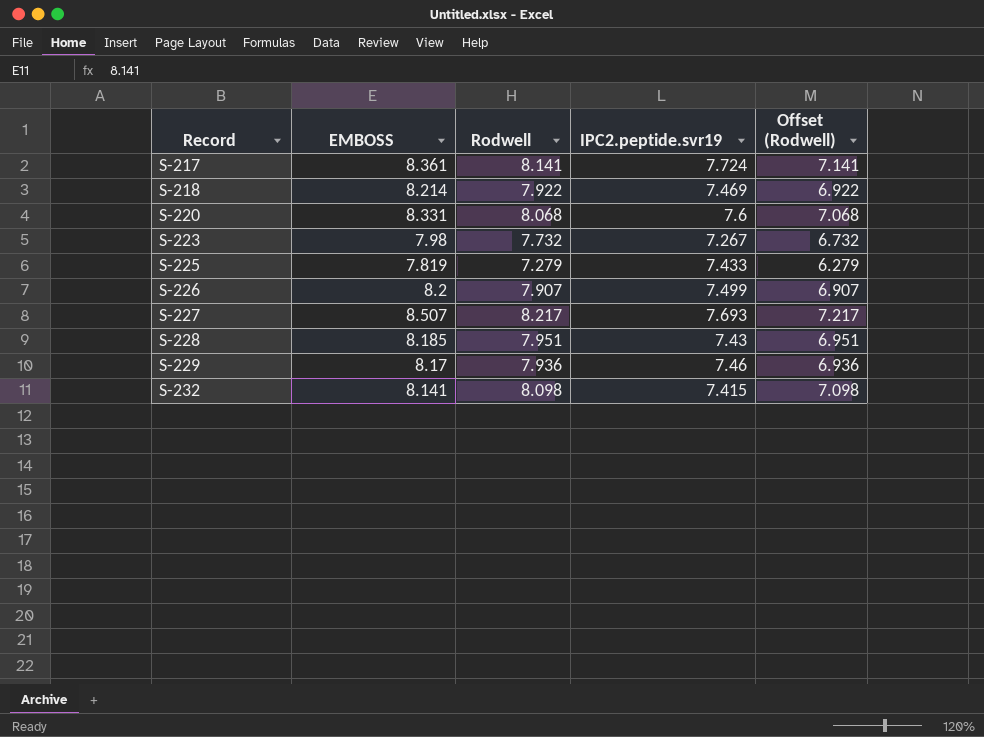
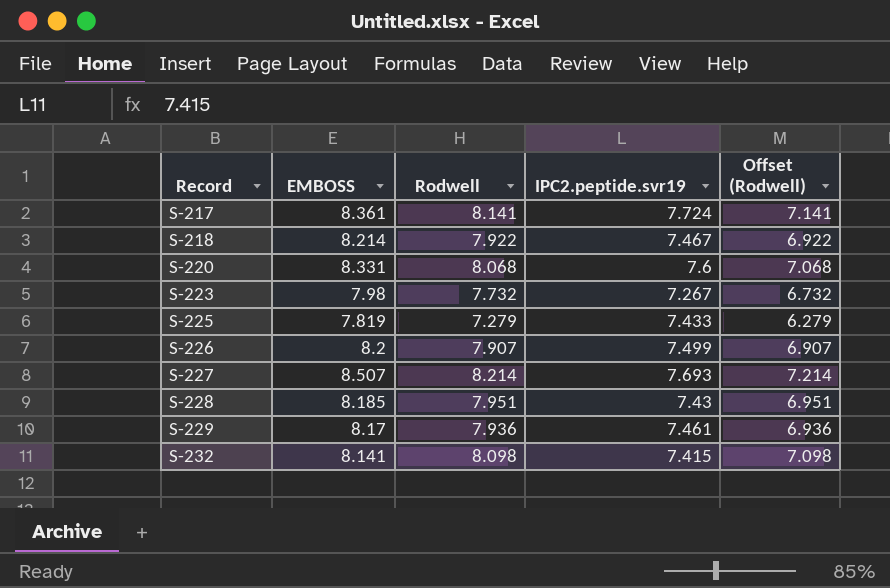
S-218 | IPC2.peptide.svr19: 7.469 -> 7.467
S-227 | Rodwell: 8.217 -> 8.214
S-227 | Offset (Rodwell): 7.217 -> 7.214
S-229 | IPC2.peptide.svr19: 7.46 -> 7.461

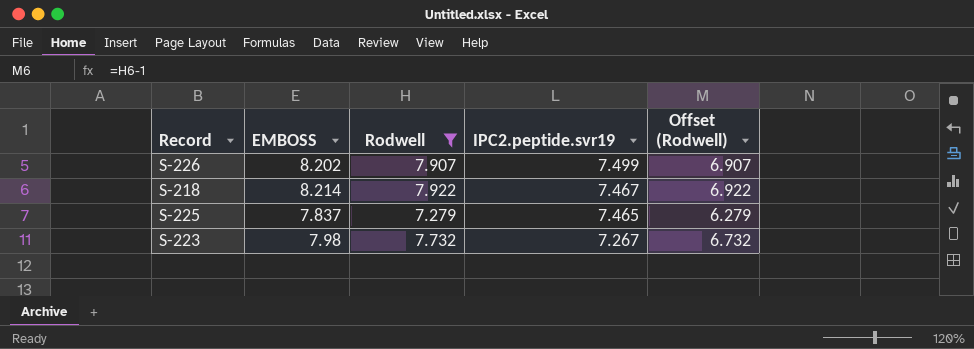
filter: none -> Rodwell <= 7.922
row order: Record ascending -> IPC2.peptide.svr19 descending
S-226 | EMBOSS: 8.2 -> 8.202
S-225 | EMBOSS: 7.819 -> 7.837
S-225 | IPC2.peptide.svr19: 7.433 -> 7.465

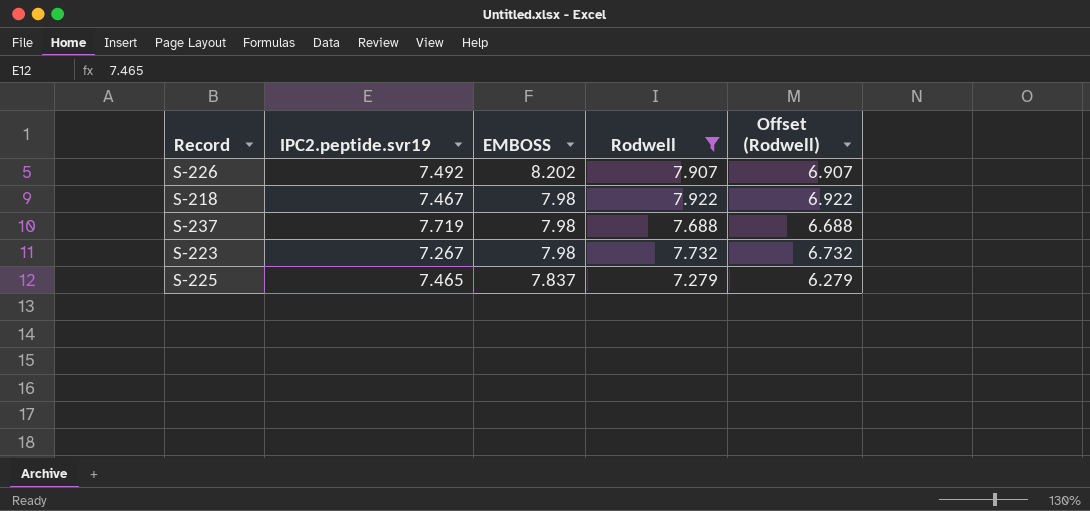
row order: IPC2.peptide.svr19 descending -> EMBOSS descending
column IPC2.peptide.svr19 | position: 4 -> 2
S-226 | IPC2.peptide.svr19: 7.499 -> 7.492
S-218 | EMBOSS: 8.214 -> 7.98
row S-237: none -> 7.719 | 7.98 | 7.688 | 6.688

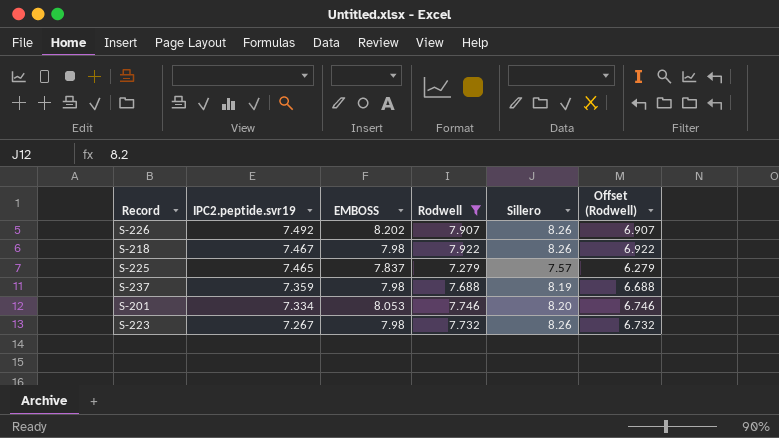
row order: EMBOSS descending -> IPC2.peptide.svr19 descending
column Sillero | position: none -> 5
S-237 | IPC2.peptide.svr19: 7.719 -> 7.359
row S-201: none -> 7.334 | 8.053 | 7.746 | 8.20 | 6.746

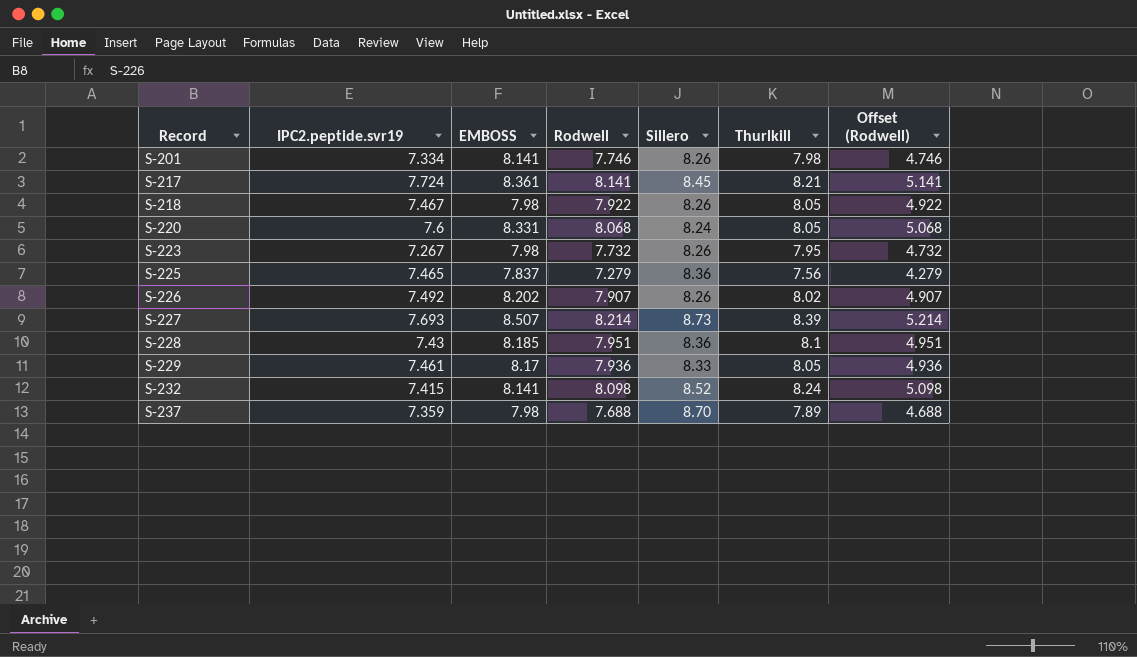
filter: Rodwell <= 7.922 -> none
row order: IPC2.peptide.svr19 descending -> Record ascending
column Thurlkill | position: none -> 6
column Offset (Rodwell) | formula: [Rodwell] - 1 -> [Rodwell] - 3
S-201 | EMBOSS: 8.053 -> 8.141
S-201 | Sillero: 8.20 -> 8.26
S-225 | Sillero: 7.57 -> 8.36
S-237 | Sillero: 8.19 -> 8.70

